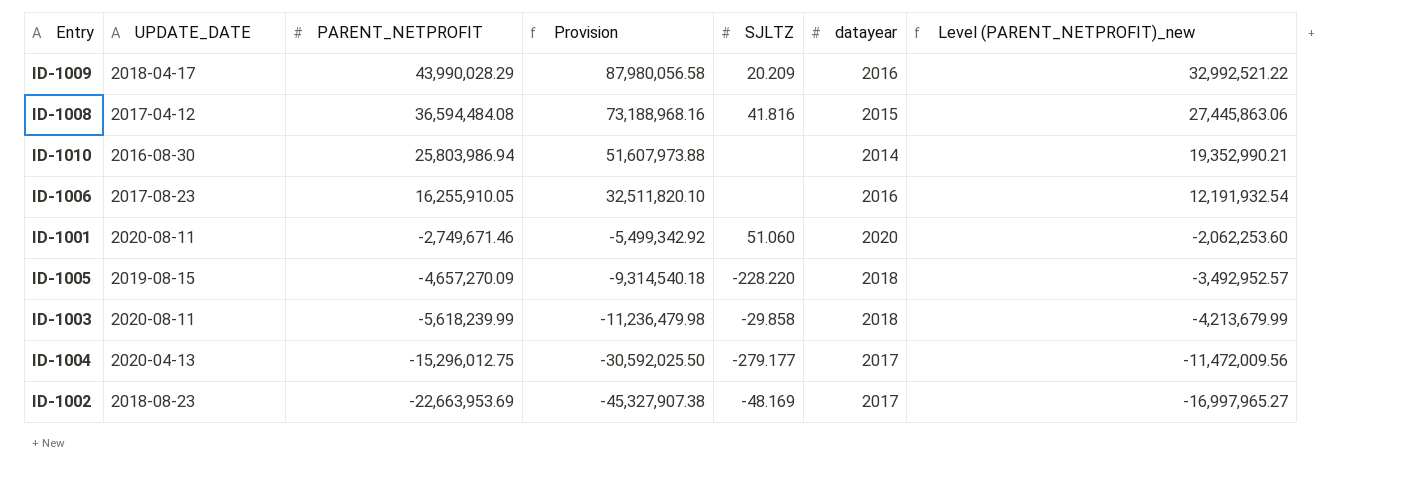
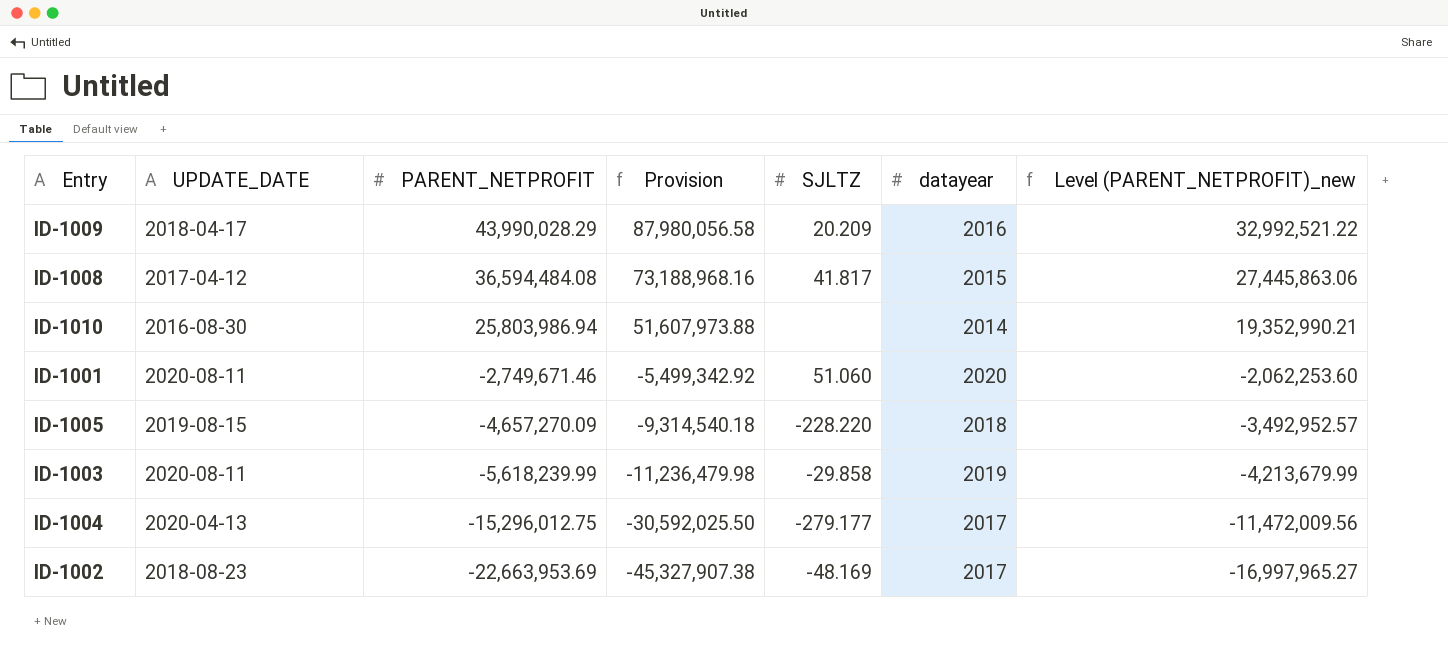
row ID-1006: 2017-08-23 | 16,255,910.05 | 32,511,820.10 | none | 2016 | 12,191,932.54 -> none
ID-1008 | SJLTZ: 41.816 -> 41.817
ID-1003 | datayear: 2018 -> 2019

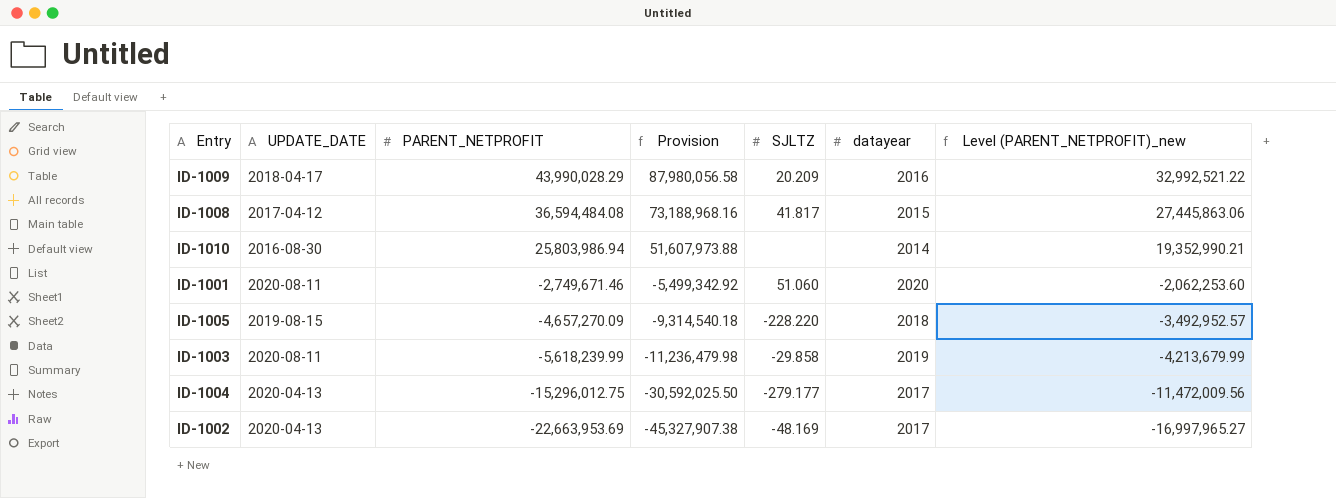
ID-1002 | UPDATE_DATE: 2018-08-23 -> 2020-04-13

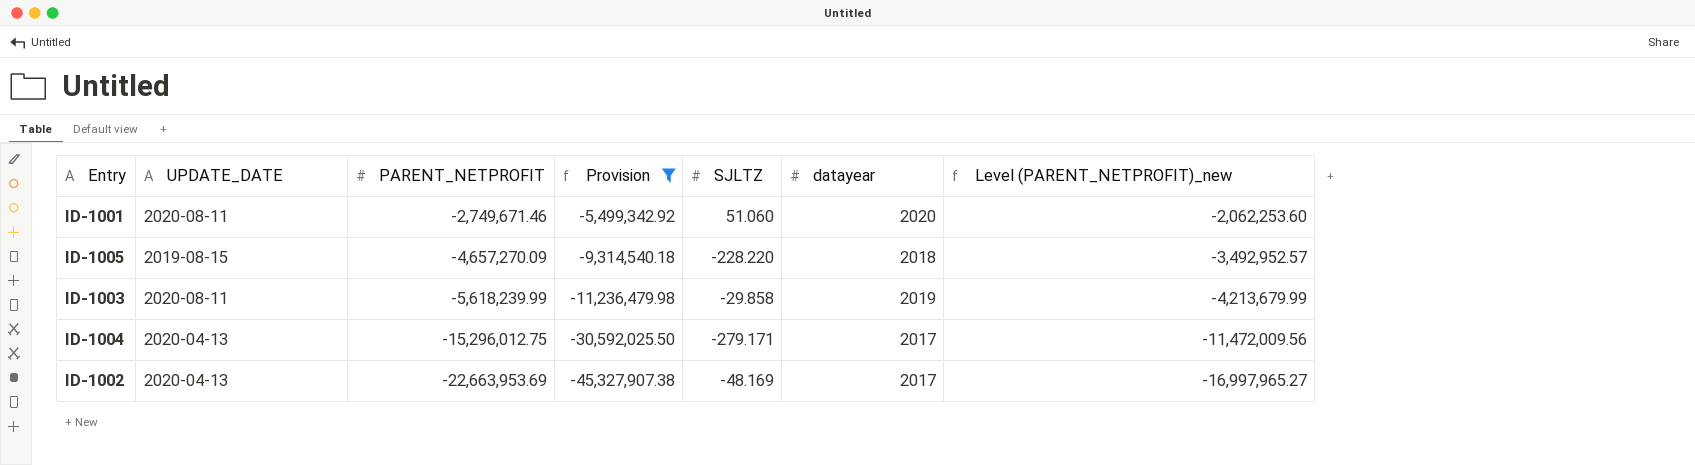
filter: none -> Provision <= -5,499,342.92
ID-1004 | SJLTZ: -279.177 -> -279.171

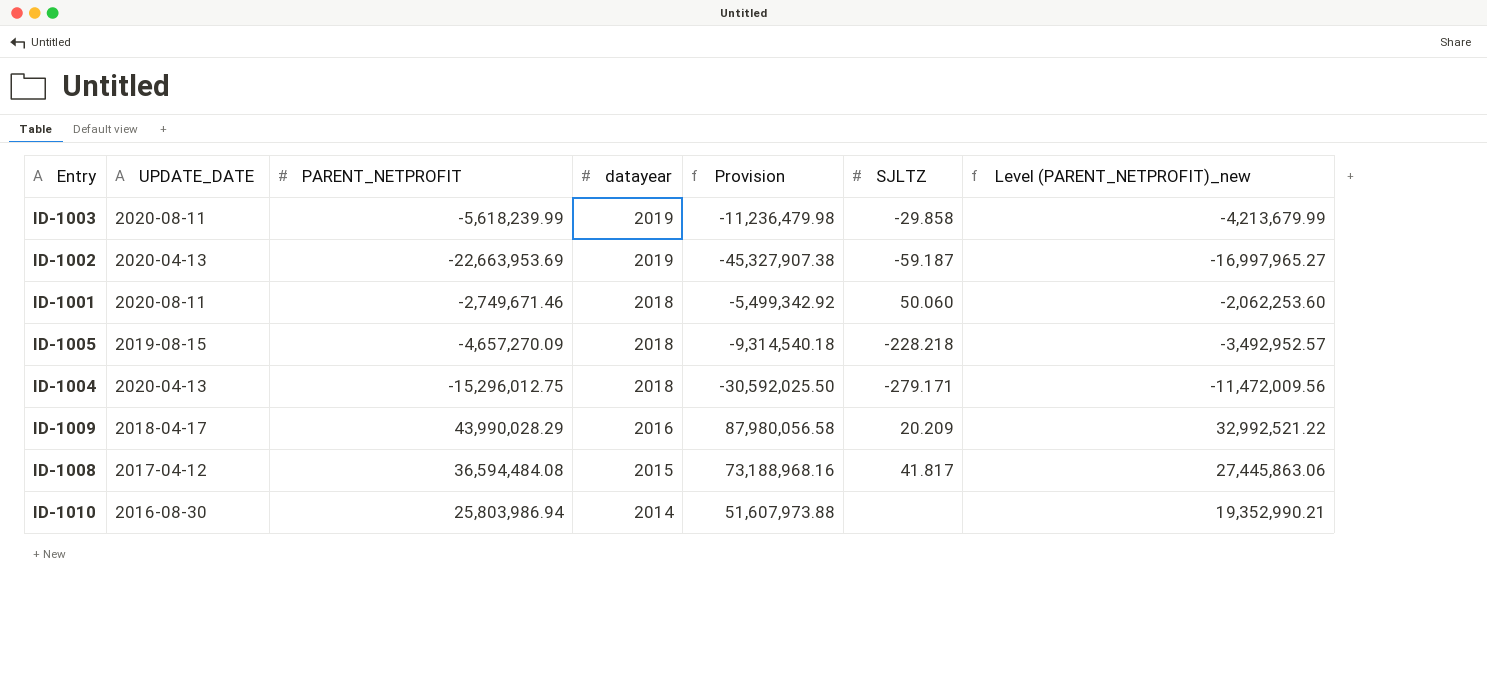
filter: Provision <= -5,499,342.92 -> none
row order: PARENT_NETPROFIT descending -> datayear descending
column datayear | position: 6 -> 4
ID-1002 | datayear: 2017 -> 2019
ID-1002 | SJLTZ: -48.169 -> -59.187
ID-1001 | datayear: 2020 -> 2018
ID-1001 | SJLTZ: 51.060 -> 50.060
ID-1005 | SJLTZ: -228.220 -> -228.218
ID-1004 | datayear: 2017 -> 2018

